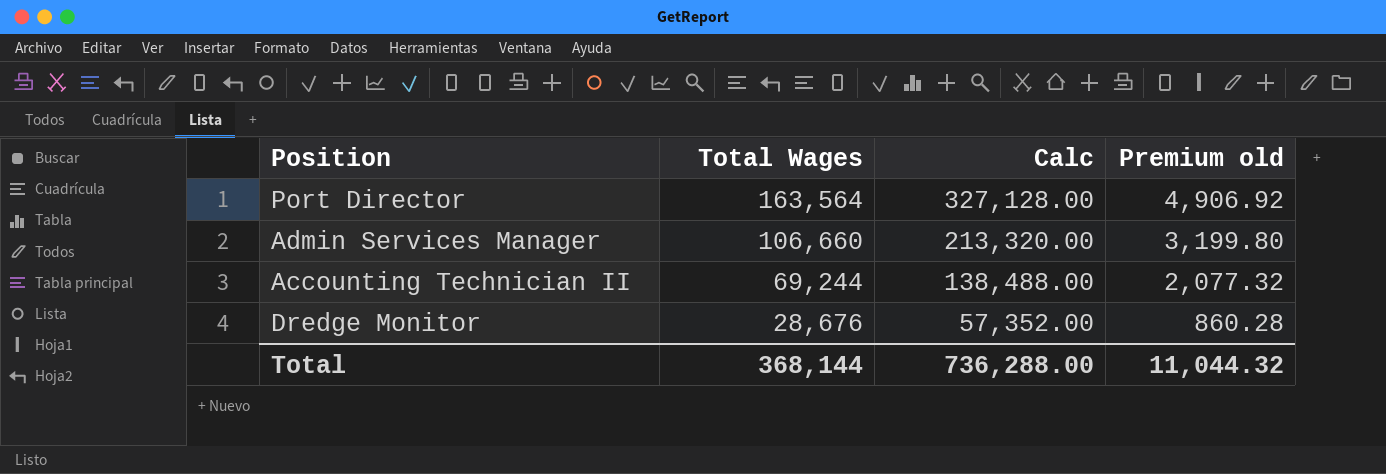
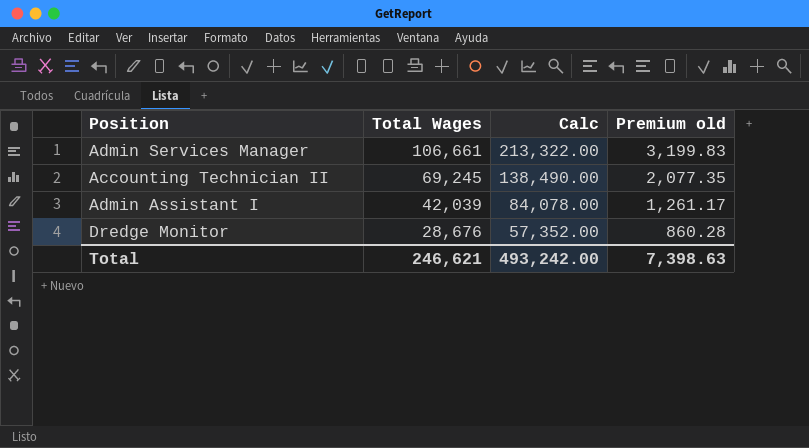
row Port Director: 163,564 | 327,128.00 | 4,906.92 -> none
Admin Services Manager | Total Wages: 106,660 -> 106,661
Admin Services Manager | Calc: 213,320.00 -> 213,322.00
Admin Services Manager | Premium old: 3,199.80 -> 3,199.83
Accounting Technician II | Total Wages: 69,244 -> 69,245
Accounting Technician II | Calc: 138,488.00 -> 138,490.00
Accounting Technician II | Premium old: 2,077.32 -> 2,077.35
row Admin Assistant I: none -> 42,039 | 84,078.00 | 1,261.17
Total | Total Wages: 368,144 -> 246,621
Total | Calc: 736,288.00 -> 493,242.00
Total | Premium old: 11,044.32 -> 7,398.63

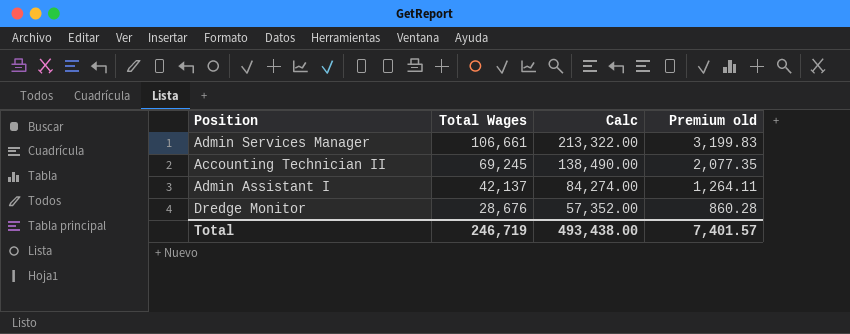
Admin Assistant I | Total Wages: 42,039 -> 42,137
Admin Assistant I | Calc: 84,078.00 -> 84,274.00
Admin Assistant I | Premium old: 1,261.17 -> 1,264.11
Total | Total Wages: 246,621 -> 246,719
Total | Calc: 493,242.00 -> 493,438.00
Total | Premium old: 7,398.63 -> 7,401.57

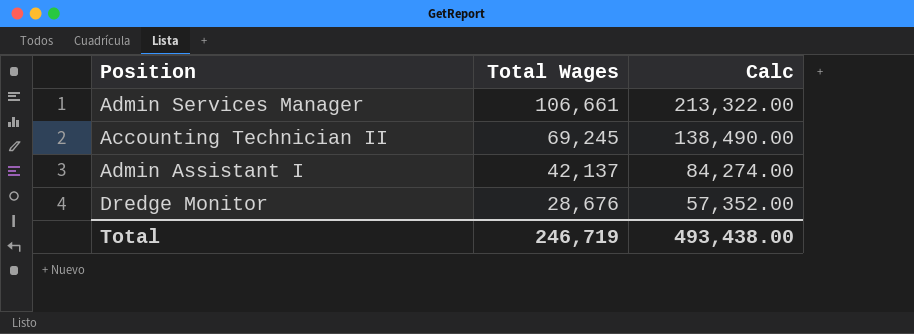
column Premium old | formula: [Total Wages] * 0.03 -> none

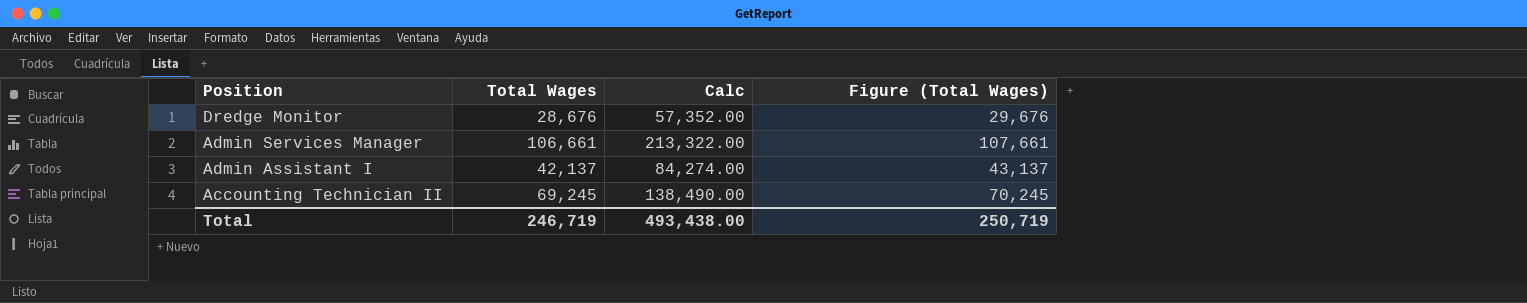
row order: Total Wages descending -> Position descending
column Figure (Total Wages) | formula: none -> [Total Wages] + 1000

